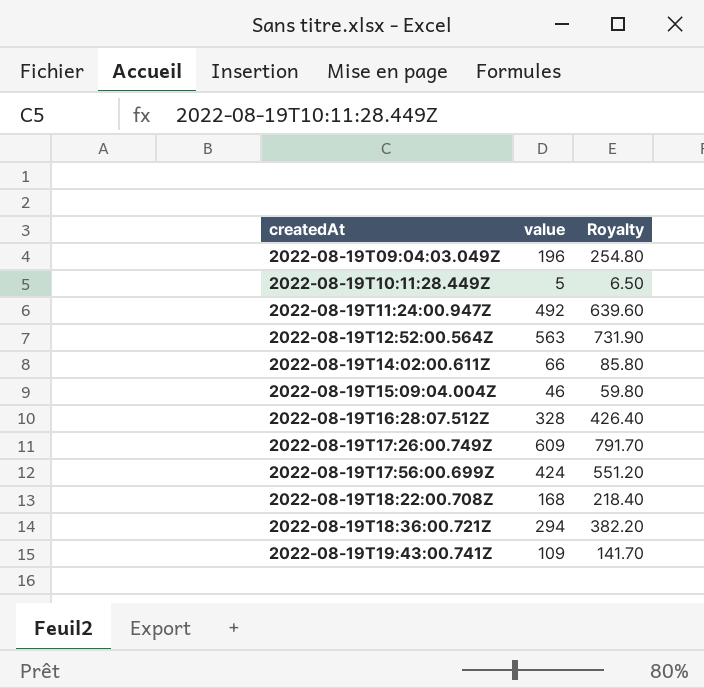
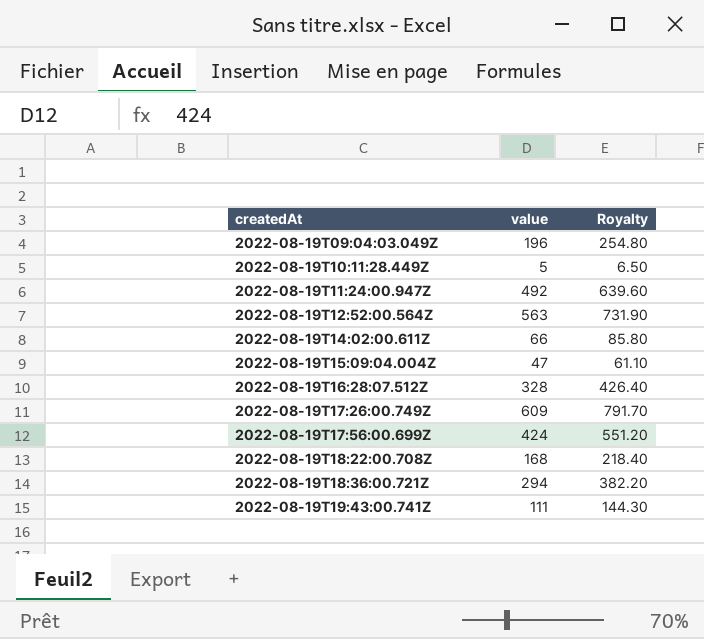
2022-08-19T15:09:04.004Z | value: 46 -> 47
2022-08-19T15:09:04.004Z | Royalty: 59.80 -> 61.10
2022-08-19T19:43:00.741Z | value: 109 -> 111
2022-08-19T19:43:00.741Z | Royalty: 141.70 -> 144.30

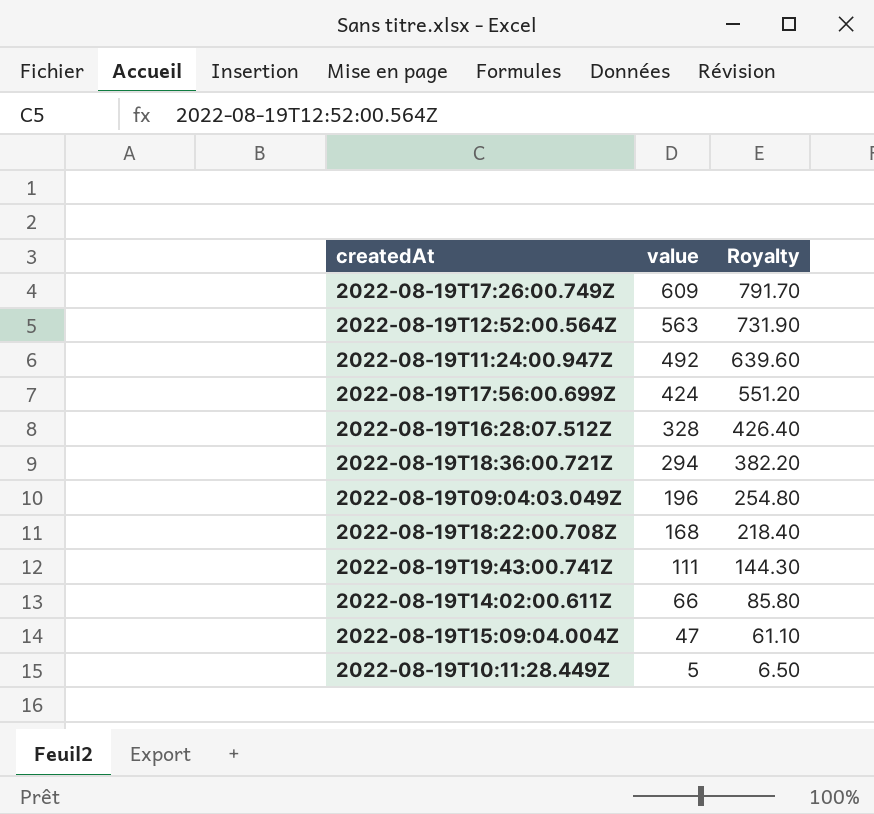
row order: createdAt ascending -> value descending

